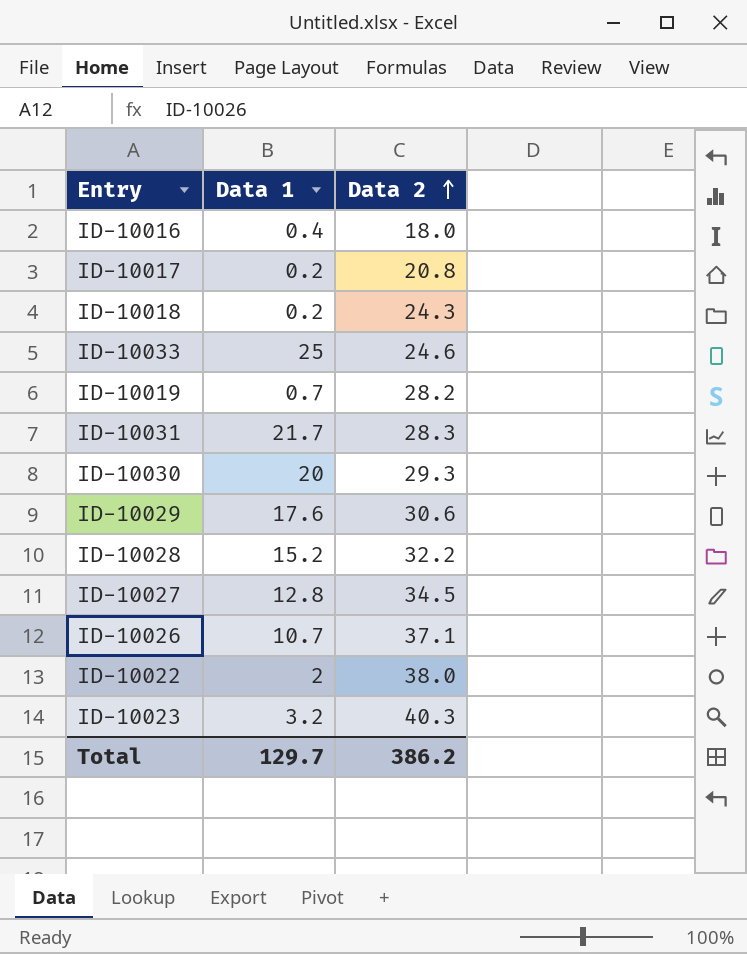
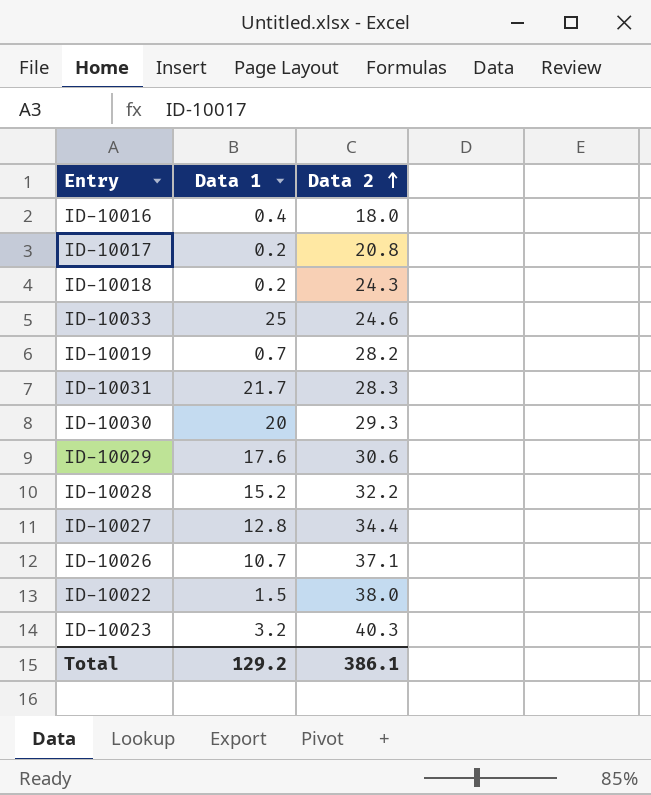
ID-10027 | Data 2: 34.5 -> 34.4
ID-10022 | Data 1: 2 -> 1.5
Total | Data 1: 129.7 -> 129.2
Total | Data 2: 386.2 -> 386.1

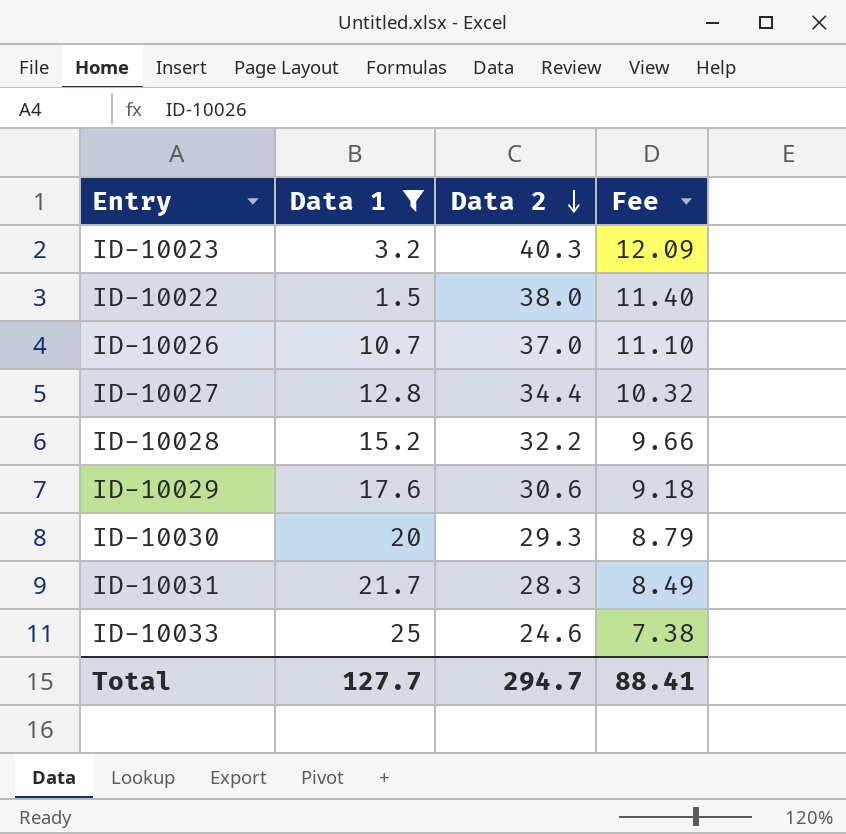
filter: none -> Data 1 >= 1.5
row order: Data 2 ascending -> Data 2 descending
column Fee | formula: none -> [Data 2] * 0.3
ID-10026 | Data 2: 37.1 -> 37.0
Total | Data 1: 129.2 -> 127.7
Total | Data 2: 386.1 -> 294.7

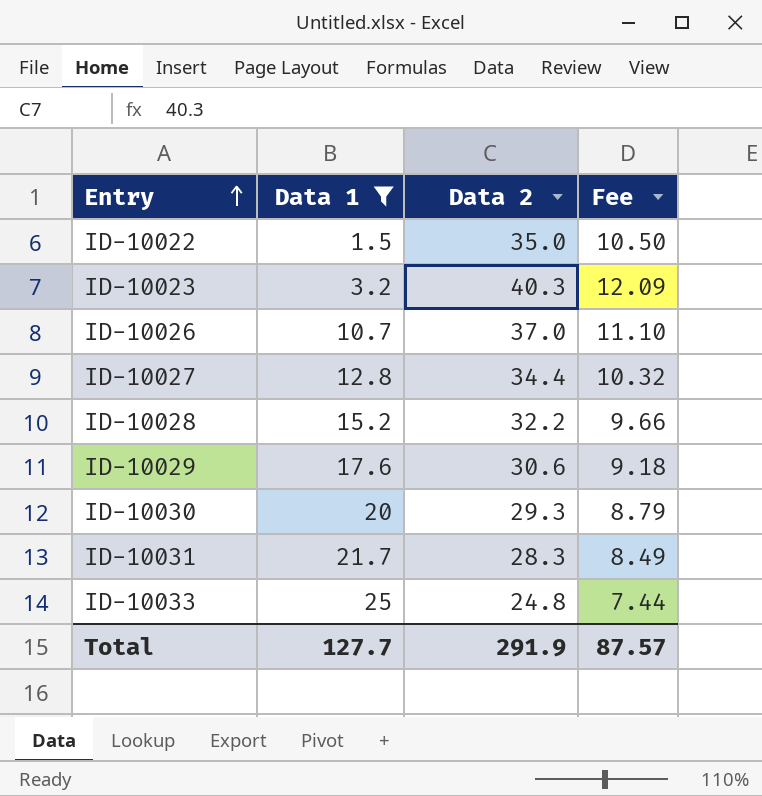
row order: Data 2 descending -> Entry ascending
ID-10022 | Data 2: 38.0 -> 35.0
ID-10022 | Fee: 11.40 -> 10.50
ID-10033 | Data 2: 24.6 -> 24.8
ID-10033 | Fee: 7.38 -> 7.44
Total | Data 2: 294.7 -> 291.9
Total | Fee: 88.41 -> 87.57

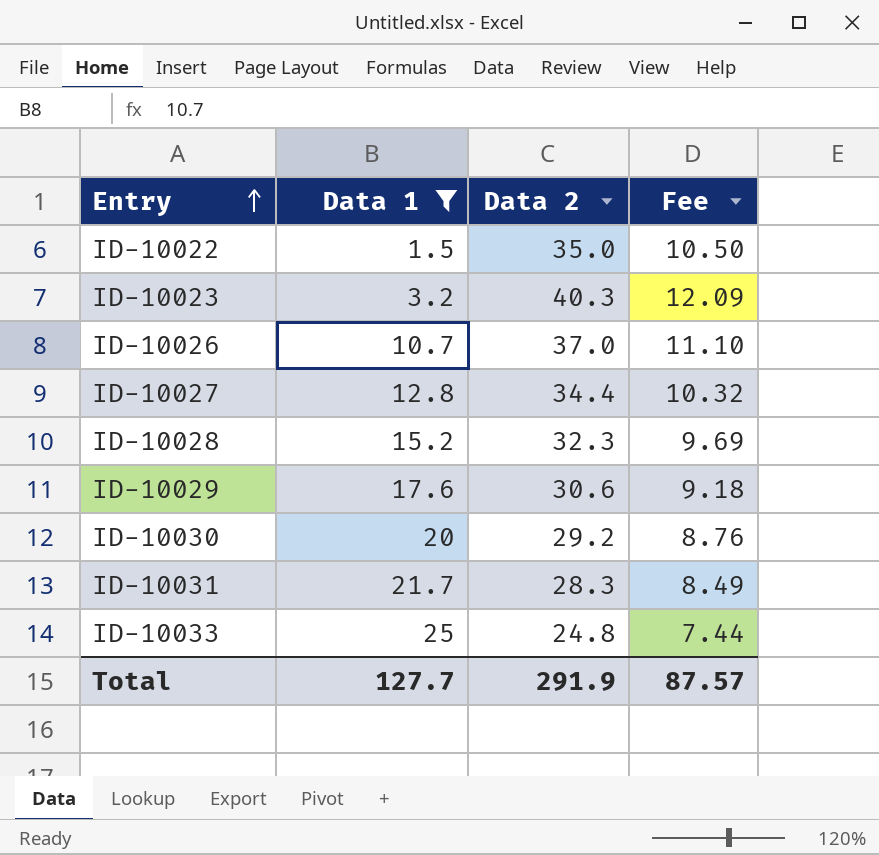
ID-10028 | Data 2: 32.2 -> 32.3
ID-10028 | Fee: 9.66 -> 9.69
ID-10030 | Data 2: 29.3 -> 29.2
ID-10030 | Fee: 8.79 -> 8.76

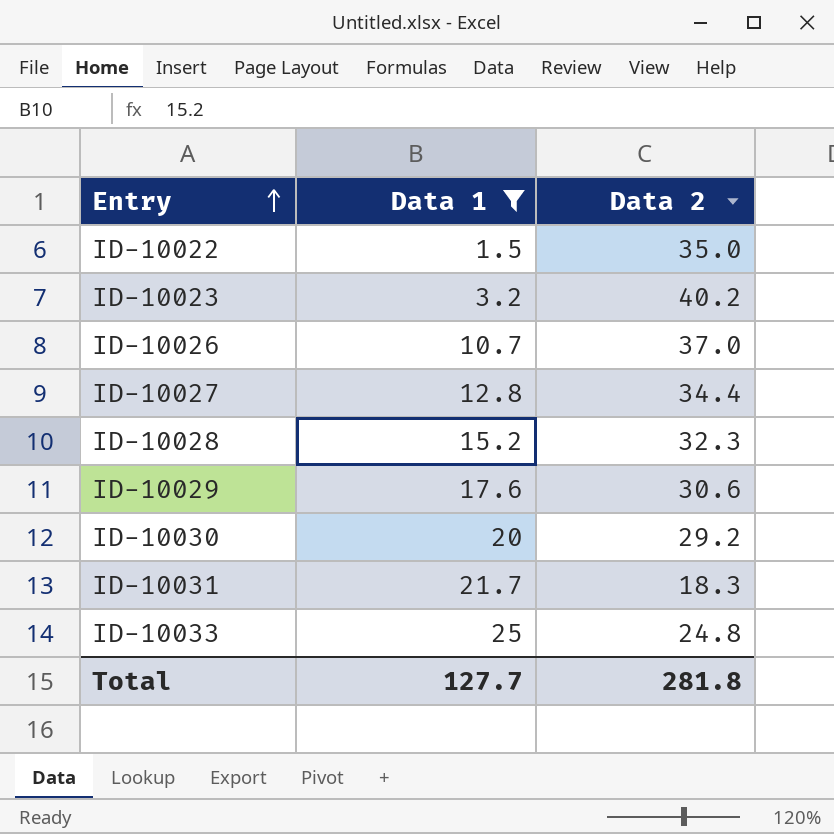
column Fee | formula: [Data 2] * 0.3 -> none
ID-10023 | Data 2: 40.3 -> 40.2
ID-10031 | Data 2: 28.3 -> 18.3
Total | Data 2: 291.9 -> 281.8

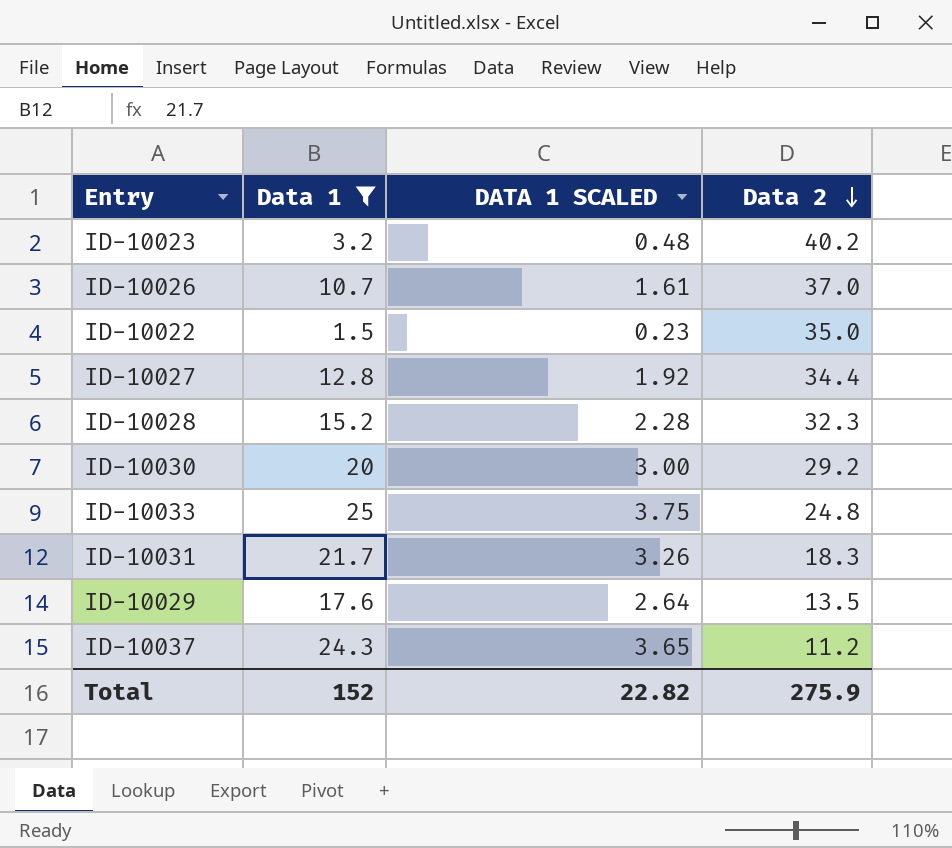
row order: Entry ascending -> Data 2 descending
column DATA 1 SCALED | formula: none -> [Data 1] * 0.15
ID-10029 | Data 2: 30.6 -> 13.5
row ID-10037: none -> 24.3 | 3.65 | 11.2
Total | Data 1: 127.7 -> 152
Total | Data 2: 281.8 -> 275.9

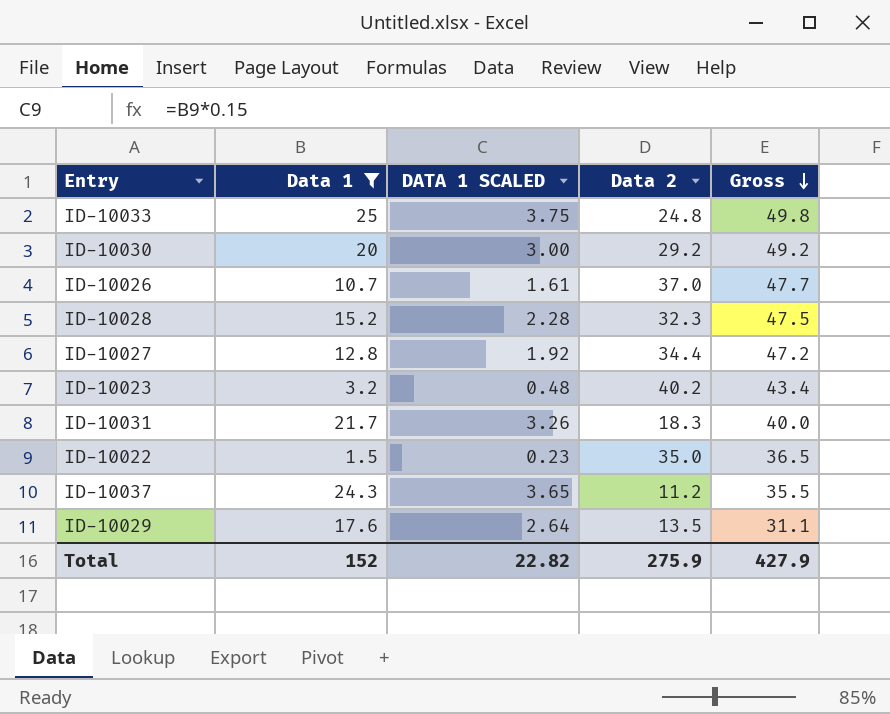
row order: Data 2 descending -> Gross descending
column Gross | formula: none -> [Data 1] + [Data 2]

